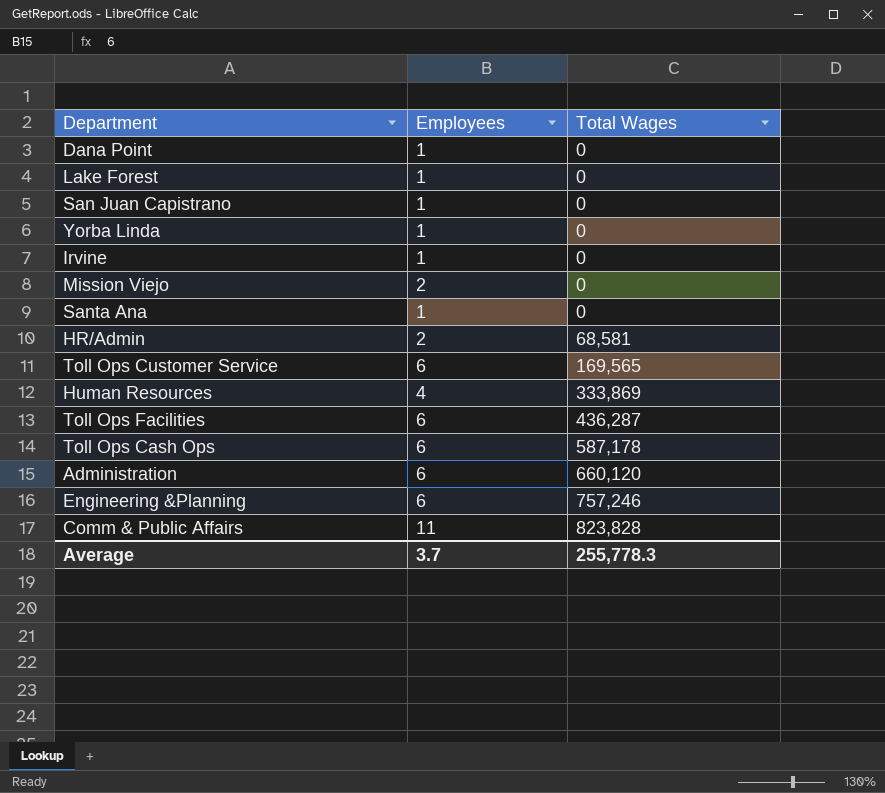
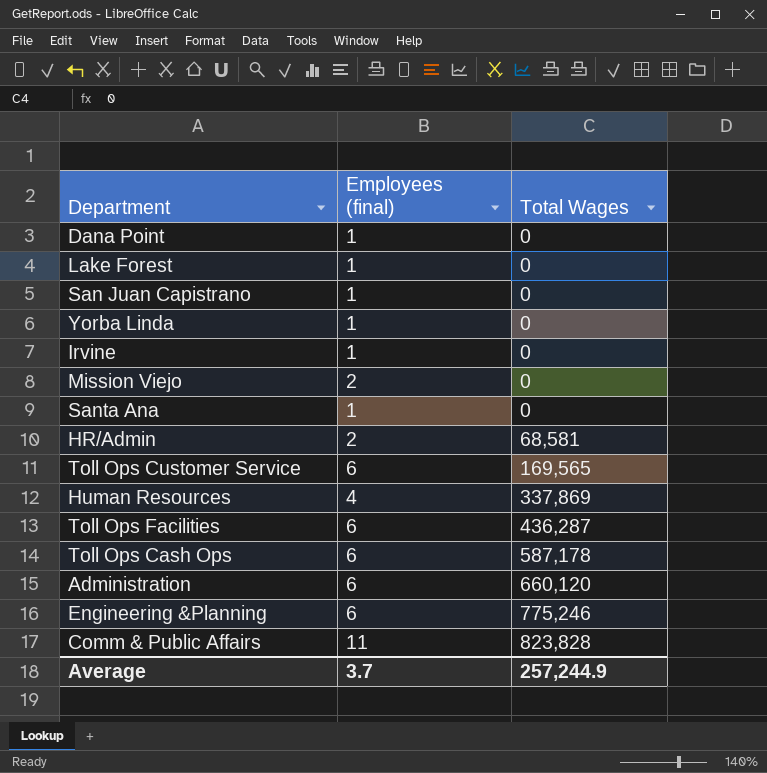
column name: Employees -> Employees (final)
Human Resources | Total Wages: 333,869 -> 337,869
Engineering &Planning | Total Wages: 757,246 -> 775,246
Average | Total Wages: 255,778.3 -> 257,244.9

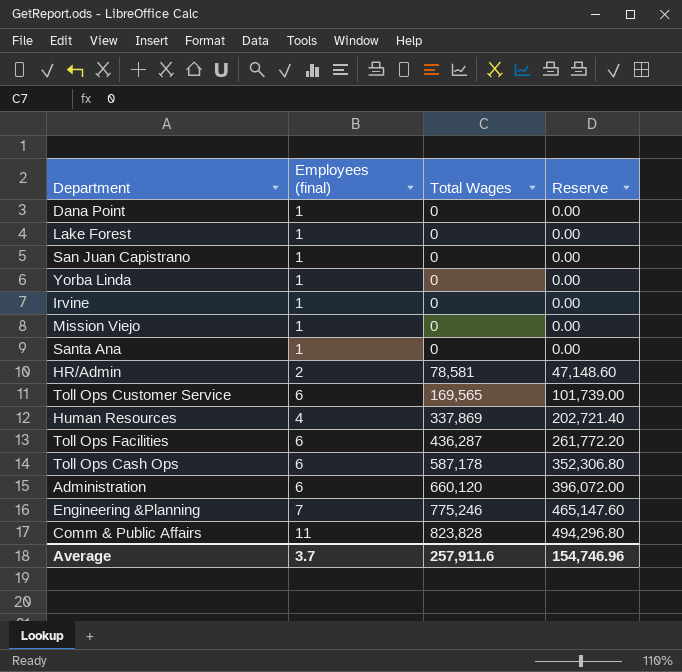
column Reserve | formula: none -> [Total Wages] * 0.6
Mission Viejo | Employees (final): 2 -> 1
HR/Admin | Total Wages: 68,581 -> 78,581
Engineering &Planning | Employees (final): 6 -> 7
Average | Total Wages: 257,244.9 -> 257,911.6

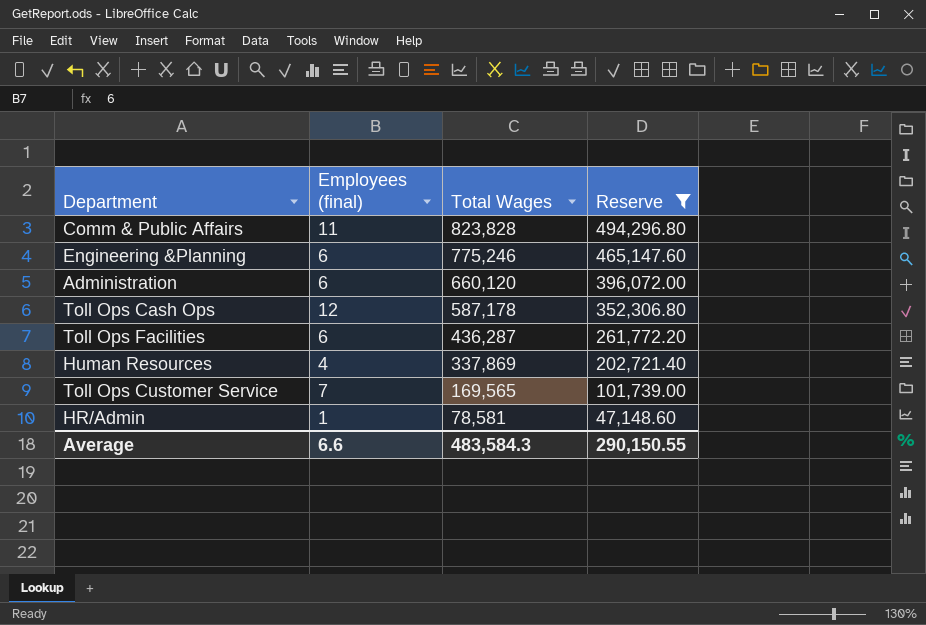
filter: none -> Reserve != 0.00
row order: Total Wages ascending -> Total Wages descending
Engineering &Planning | Employees (final): 7 -> 6
Toll Ops Cash Ops | Employees (final): 6 -> 12
Toll Ops Customer Service | Employees (final): 6 -> 7
HR/Admin | Employees (final): 2 -> 1
Average | Employees (final): 3.7 -> 6.6
Average | Total Wages: 257,911.6 -> 483,584.3
Average | Reserve: 154,746.96 -> 290,150.55

